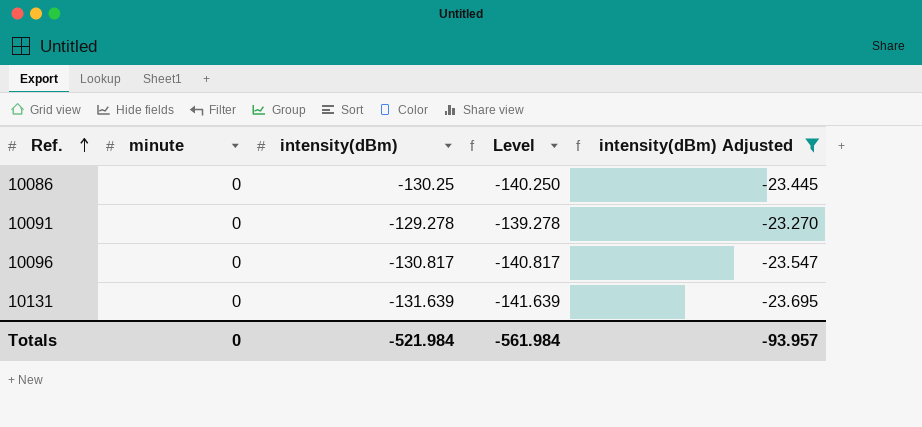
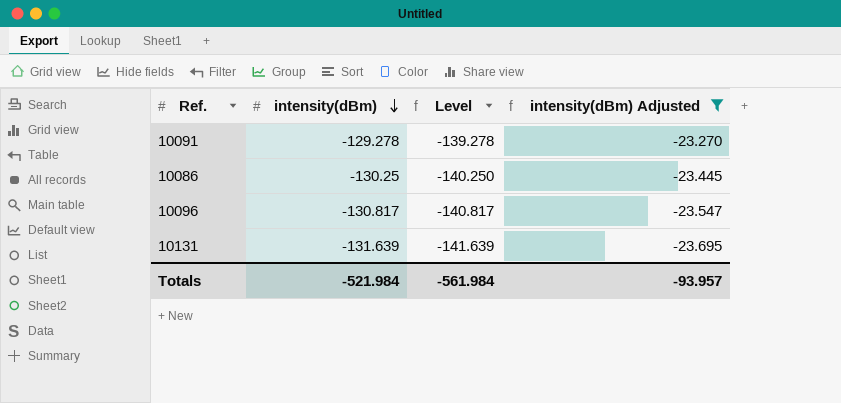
row order: Ref. ascending -> intensity(dBm) descending
column minute | position: 2 -> none

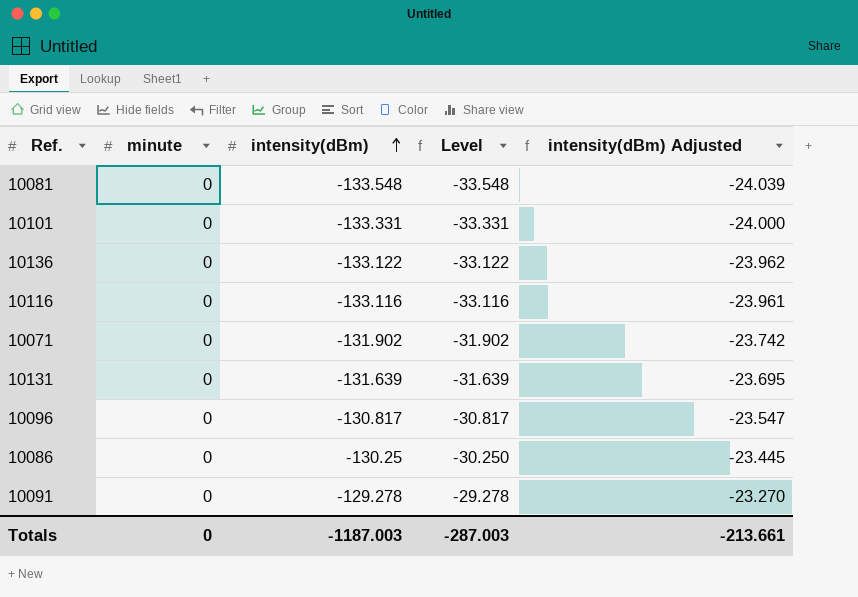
filter: intensity(dBm) Adjusted >= -23.695 -> none
row order: intensity(dBm) descending -> intensity(dBm) ascending
column minute | position: none -> 2
column Level | formula: [intensity(dBm)] - 10 -> [intensity(dBm)] + 100
Totals | intensity(dBm): -521.984 -> -1187.003
Totals | Level: -561.984 -> -287.003
Totals | intensity(dBm) Adjusted: -93.957 -> -213.661

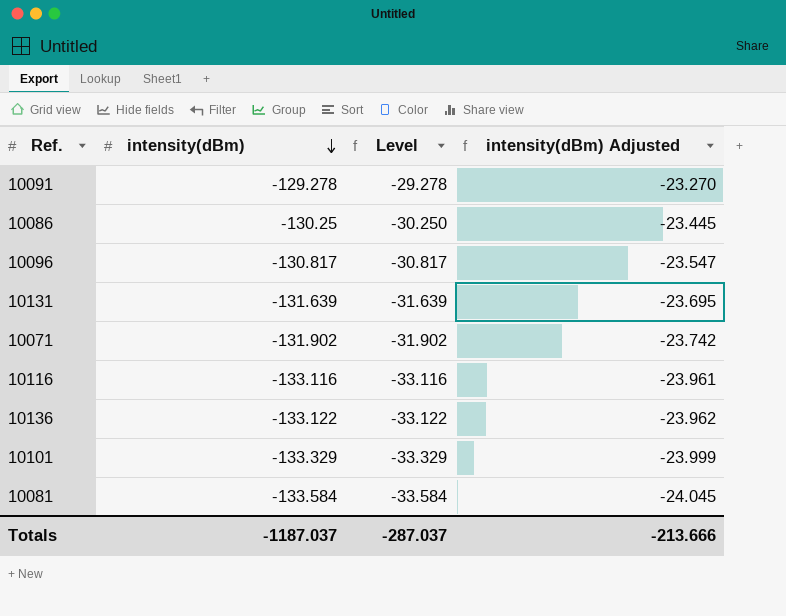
row order: intensity(dBm) ascending -> intensity(dBm) descending
column minute | position: 2 -> none
10101 | intensity(dBm): -133.331 -> -133.329
10101 | Level: -33.331 -> -33.329
10101 | intensity(dBm) Adjusted: -24.000 -> -23.999
10081 | intensity(dBm): -133.548 -> -133.584
10081 | Level: -33.548 -> -33.584
10081 | intensity(dBm) Adjusted: -24.039 -> -24.045
Totals | intensity(dBm): -1187.003 -> -1187.037
Totals | Level: -287.003 -> -287.037
Totals | intensity(dBm) Adjusted: -213.661 -> -213.666

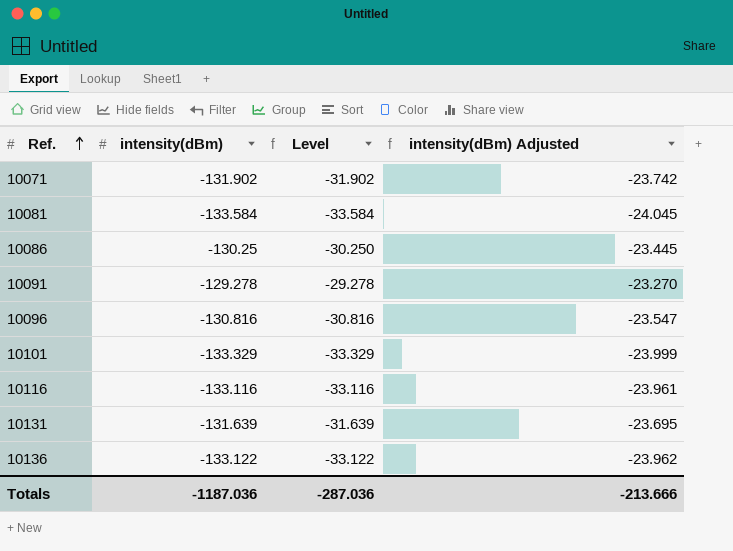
row order: intensity(dBm) descending -> Ref. ascending
10096 | intensity(dBm): -130.817 -> -130.816
10096 | Level: -30.817 -> -30.816
Totals | intensity(dBm): -1187.037 -> -1187.036
Totals | Level: -287.037 -> -287.036

